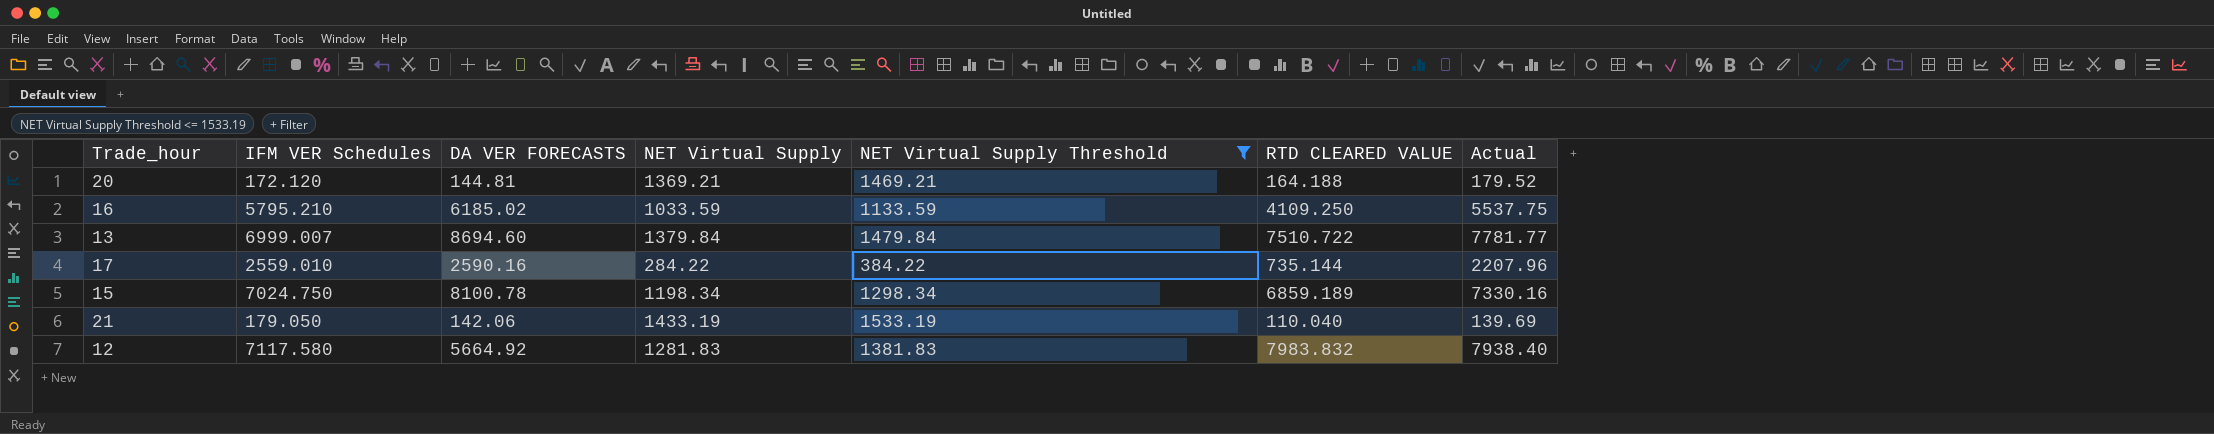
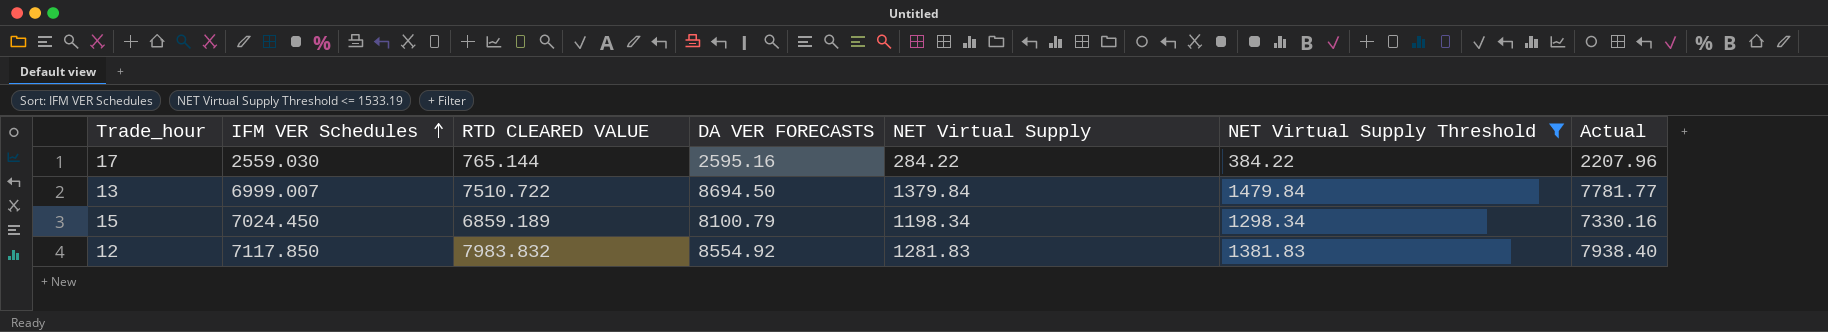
row order: none -> IFM VER Schedules ascending
column RTD CLEARED VALUE | position: 6 -> 3
row 20: 172.120 | 144.81 | 1369.21 | 1469.21 | 164.188 | 179.52 -> none
row 16: 5795.210 | 6185.02 | 1033.59 | 1133.59 | 4109.250 | 5537.75 -> none
row 21: 179.050 | 142.06 | 1433.19 | 1533.19 | 110.040 | 139.69 -> none
17 | IFM VER Schedules: 2559.010 -> 2559.030
17 | RTD CLEARED VALUE: 735.144 -> 765.144
17 | DA VER FORECASTS: 2590.16 -> 2595.16
13 | DA VER FORECASTS: 8694.60 -> 8694.50
15 | IFM VER Schedules: 7024.750 -> 7024.450
15 | DA VER FORECASTS: 8100.78 -> 8100.79
12 | IFM VER Schedules: 7117.580 -> 7117.850
12 | DA VER FORECASTS: 5664.92 -> 8554.92

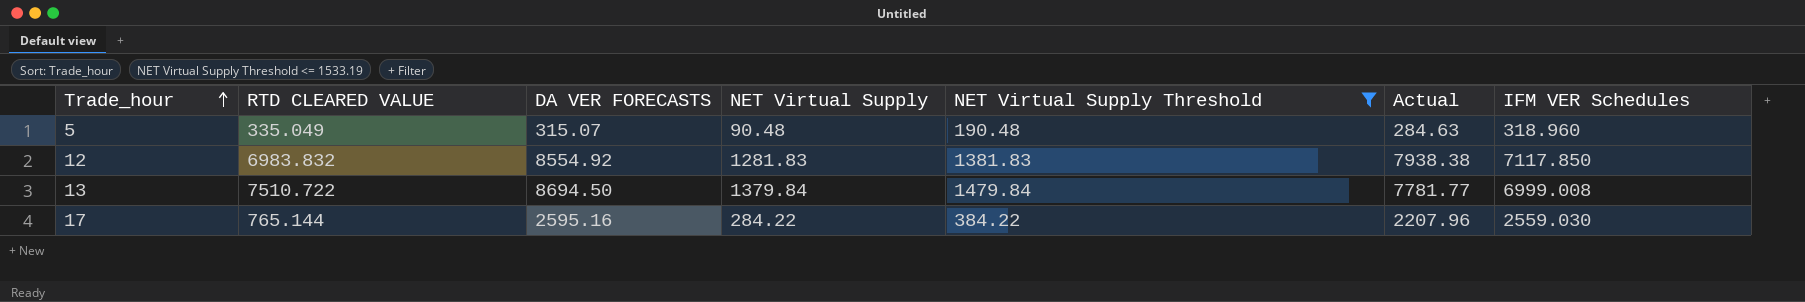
row order: IFM VER Schedules ascending -> Trade_hour ascending
column IFM VER Schedules | position: 2 -> 7
row 15: 7024.450 | 6859.189 | 8100.79 | 1198.34 | 1298.34 | 7330.16 -> none
row 5: none -> 335.049 | 315.07 | 90.48 | 190.48 | 284.63 | 318.960
12 | RTD CLEARED VALUE: 7983.832 -> 6983.832
12 | Actual: 7938.40 -> 7938.38
13 | IFM VER Schedules: 6999.007 -> 6999.008

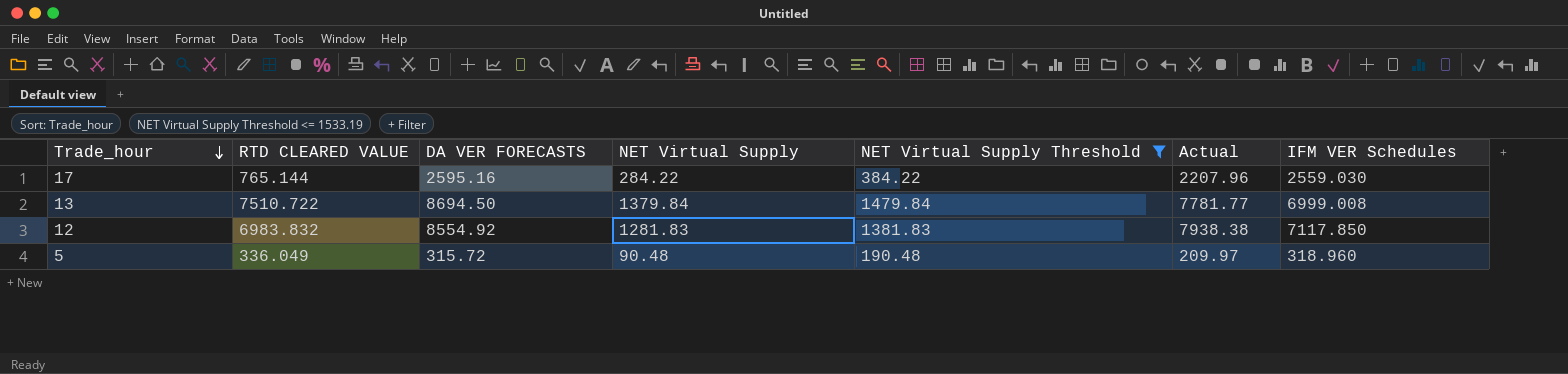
row order: Trade_hour ascending -> Trade_hour descending
5 | RTD CLEARED VALUE: 335.049 -> 336.049
5 | DA VER FORECASTS: 315.07 -> 315.72
5 | Actual: 284.63 -> 209.97

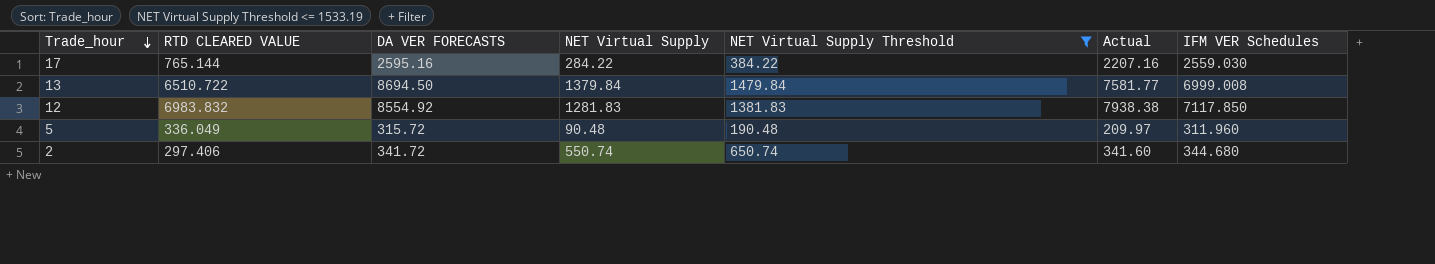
17 | Actual: 2207.96 -> 2207.16
13 | RTD CLEARED VALUE: 7510.722 -> 6510.722
13 | Actual: 7781.77 -> 7581.77
5 | IFM VER Schedules: 318.960 -> 311.960
row 2: none -> 297.406 | 341.72 | 550.74 | 650.74 | 341.60 | 344.680

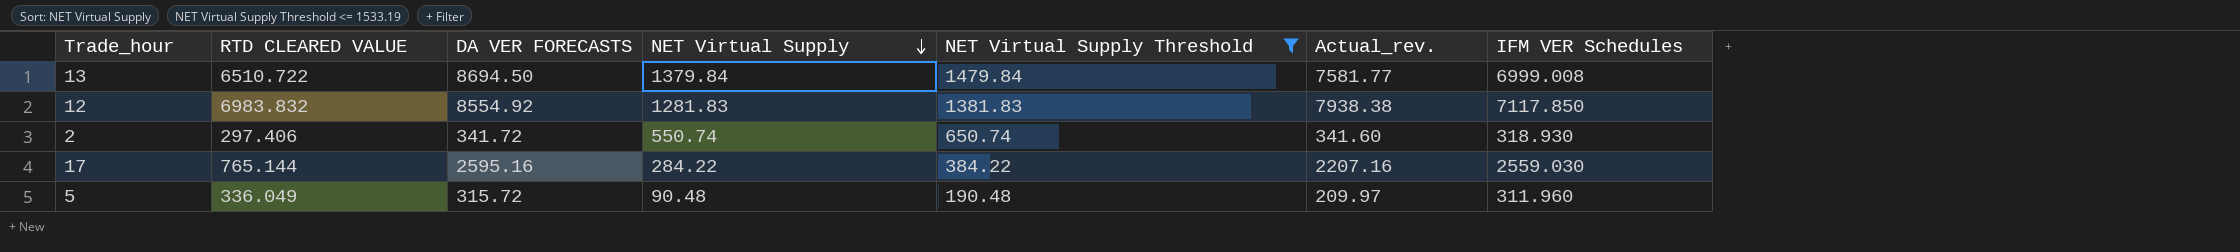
row order: Trade_hour descending -> NET Virtual Supply descending
column name: Actual -> Actual_rev.
2 | IFM VER Schedules: 344.680 -> 318.930

